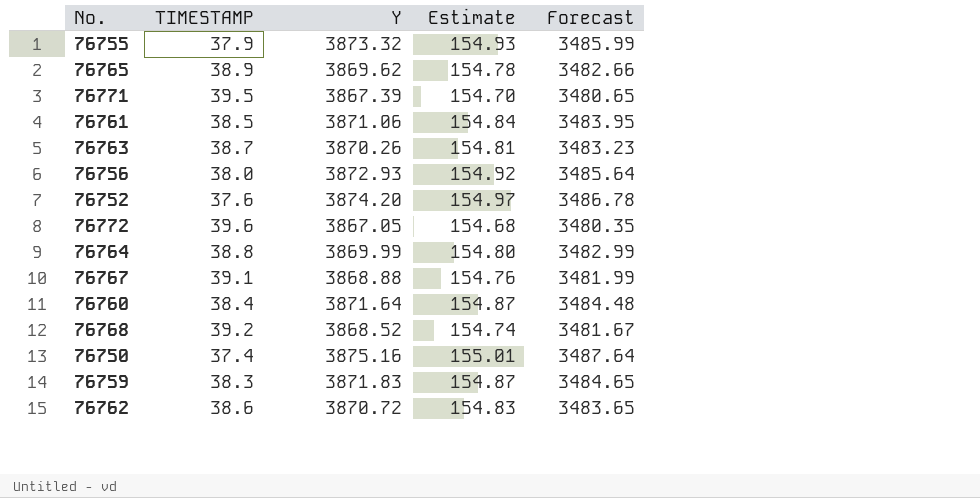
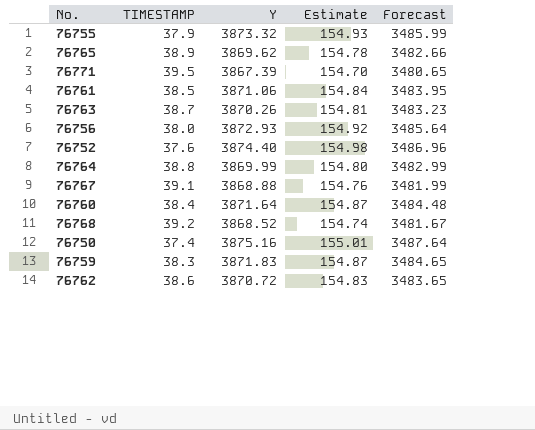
row 76772: 39.6 | 3867.05 | 154.68 | 3480.35 -> none
76752 | Y: 3874.20 -> 3874.40
76752 | Estimate: 154.97 -> 154.98
76752 | Forecast: 3486.78 -> 3486.96

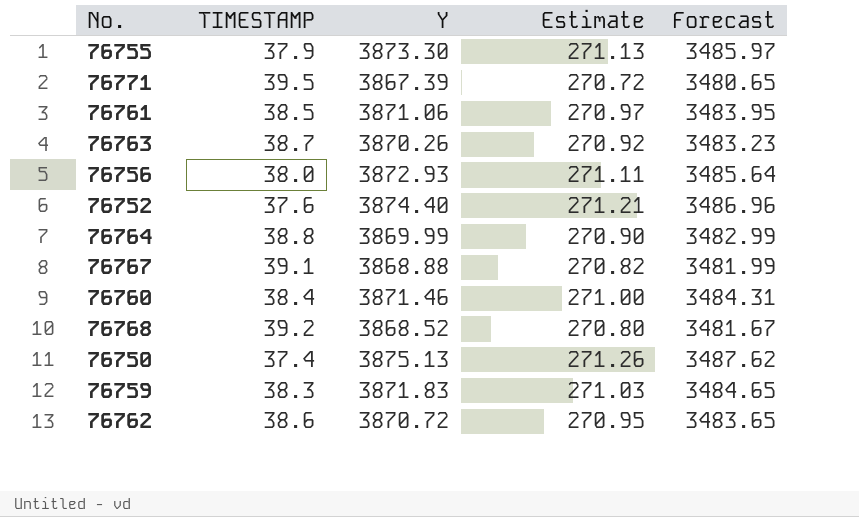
column Estimate | formula: [Y] * 0.04 -> [Y] * 0.07
row 76765: 38.9 | 3869.62 | 154.78 | 3482.66 -> none
76755 | Y: 3873.32 -> 3873.30
76755 | Forecast: 3485.99 -> 3485.97
76760 | Y: 3871.64 -> 3871.46
76760 | Forecast: 3484.48 -> 3484.31
76750 | Y: 3875.16 -> 3875.13
76750 | Forecast: 3487.64 -> 3487.62

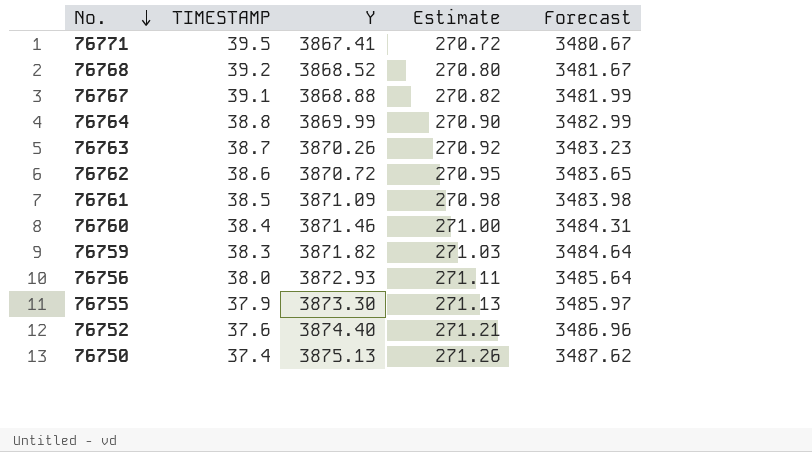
row order: none -> No. descending
76771 | Y: 3867.39 -> 3867.41
76771 | Forecast: 3480.65 -> 3480.67
76761 | Y: 3871.06 -> 3871.09
76761 | Estimate: 270.97 -> 270.98
76761 | Forecast: 3483.95 -> 3483.98
76759 | Y: 3871.83 -> 3871.82
76759 | Forecast: 3484.65 -> 3484.64

